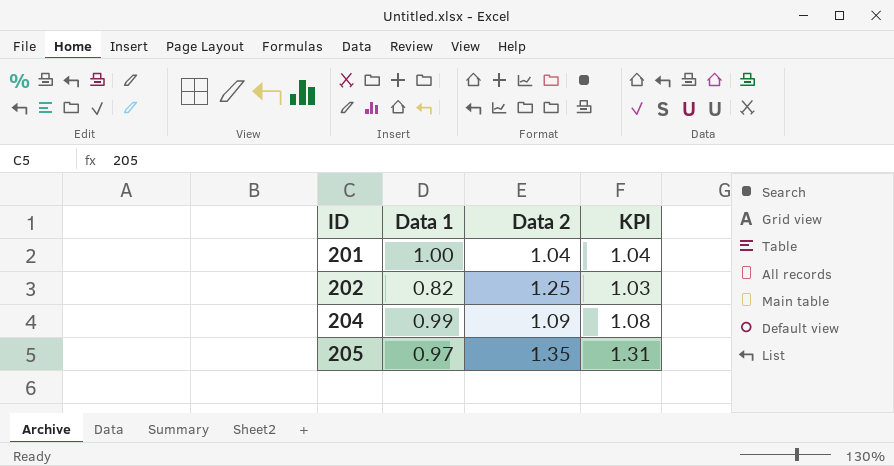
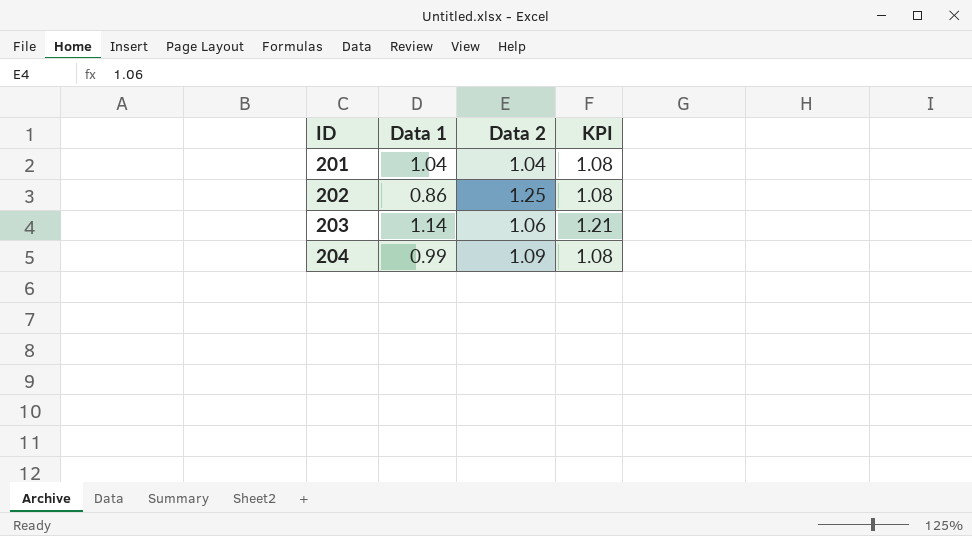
row 205: 0.97 | 1.35 | 1.31 -> none
201 | Data 1: 1.00 -> 1.04
201 | KPI: 1.04 -> 1.08
202 | Data 1: 0.82 -> 0.86
202 | KPI: 1.03 -> 1.08
row 203: none -> 1.14 | 1.06 | 1.21

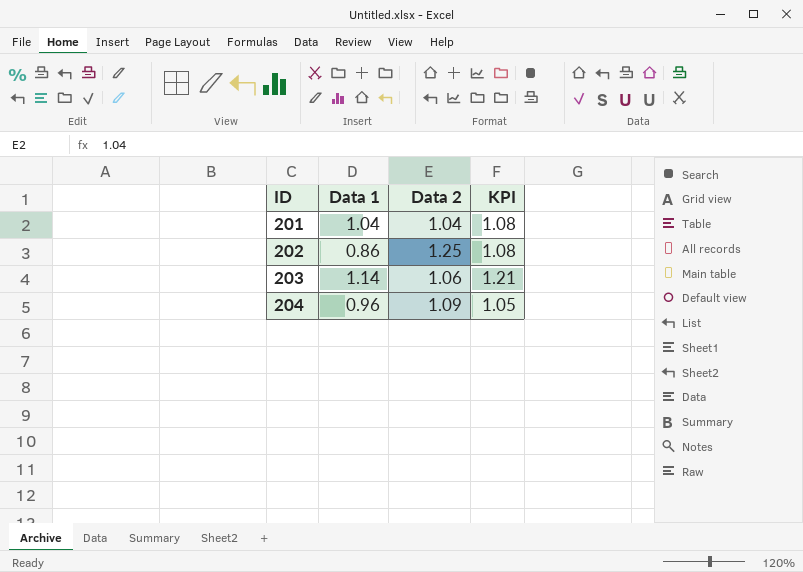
204 | Data 1: 0.99 -> 0.96
204 | KPI: 1.08 -> 1.05

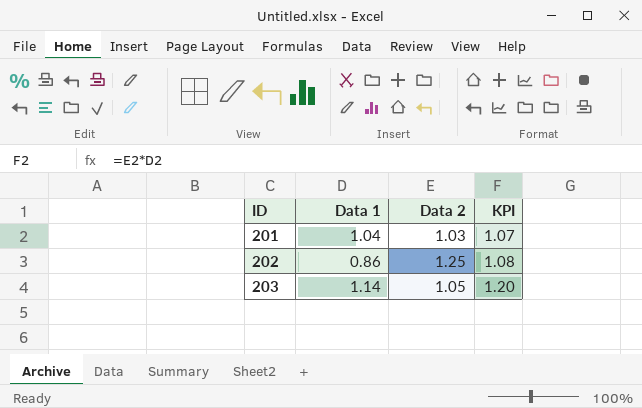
row 204: 0.96 | 1.09 | 1.05 -> none
201 | Data 2: 1.04 -> 1.03
201 | KPI: 1.08 -> 1.07
203 | Data 2: 1.06 -> 1.05
203 | KPI: 1.21 -> 1.20

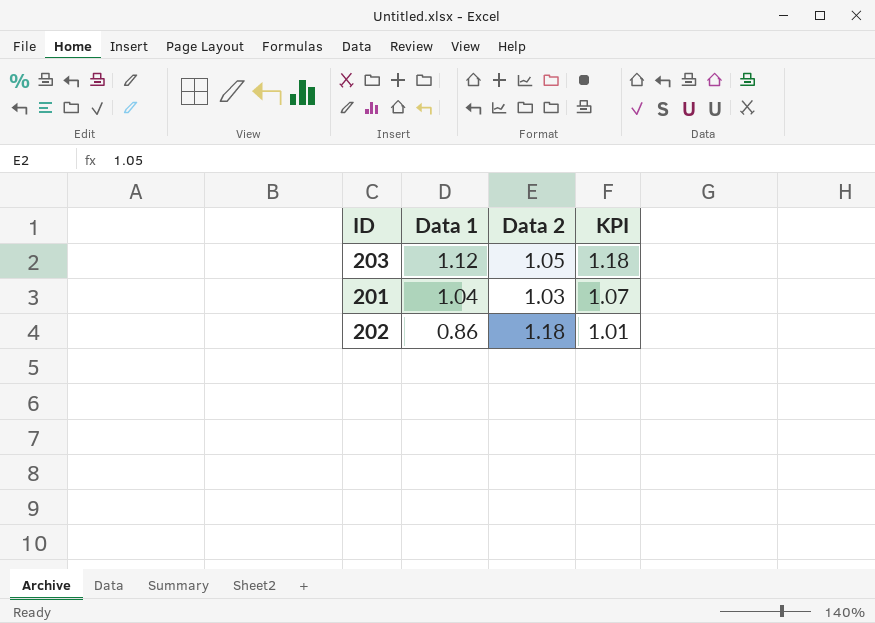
row order: ID ascending -> Data 1 descending
203 | Data 1: 1.14 -> 1.12
203 | KPI: 1.20 -> 1.18
202 | Data 2: 1.25 -> 1.18
202 | KPI: 1.08 -> 1.01

